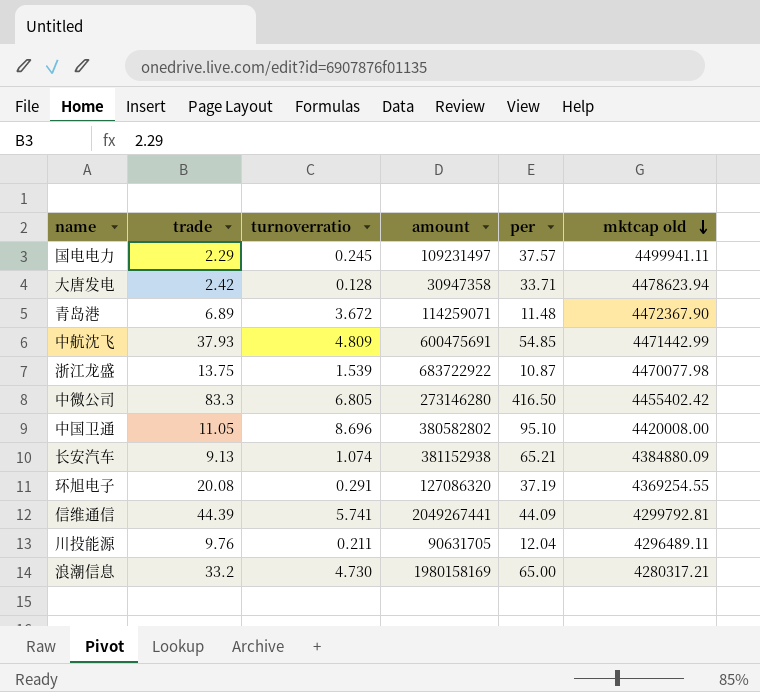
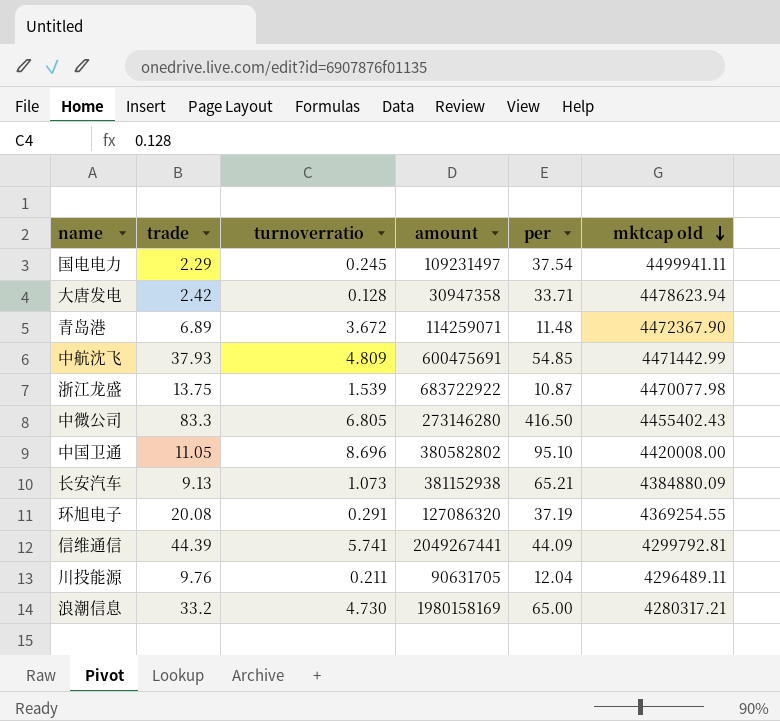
国电电力 | per: 37.57 -> 37.54
中微公司 | mktcap old: 4455402.42 -> 4455402.43
长安汽车 | turnoverratio: 1.074 -> 1.073

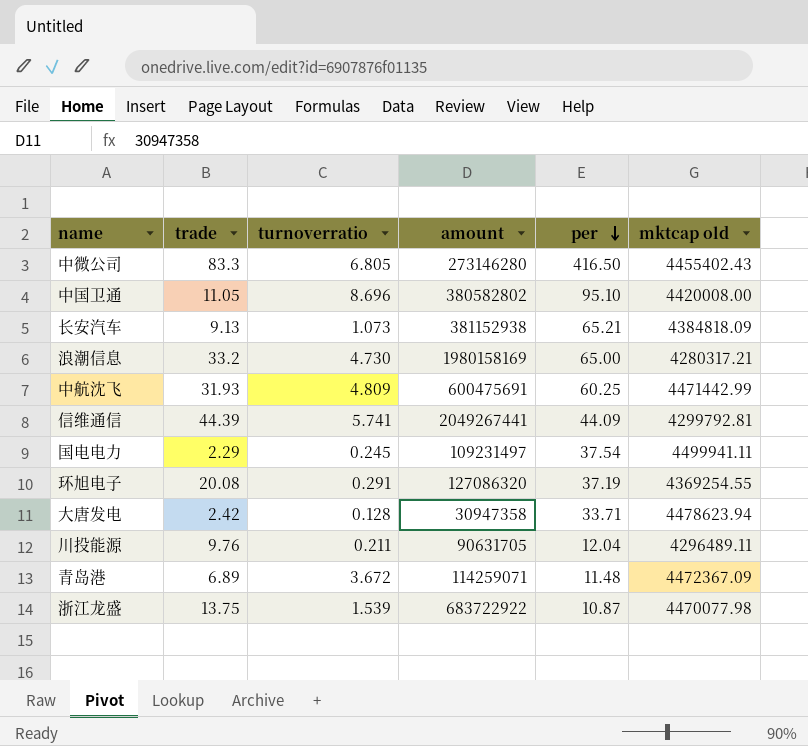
row order: mktcap old descending -> per descending
长安汽车 | mktcap old: 4384880.09 -> 4384818.09
中航沈飞 | trade: 37.93 -> 31.93
中航沈飞 | per: 54.85 -> 60.25
青岛港 | mktcap old: 4472367.90 -> 4472367.09

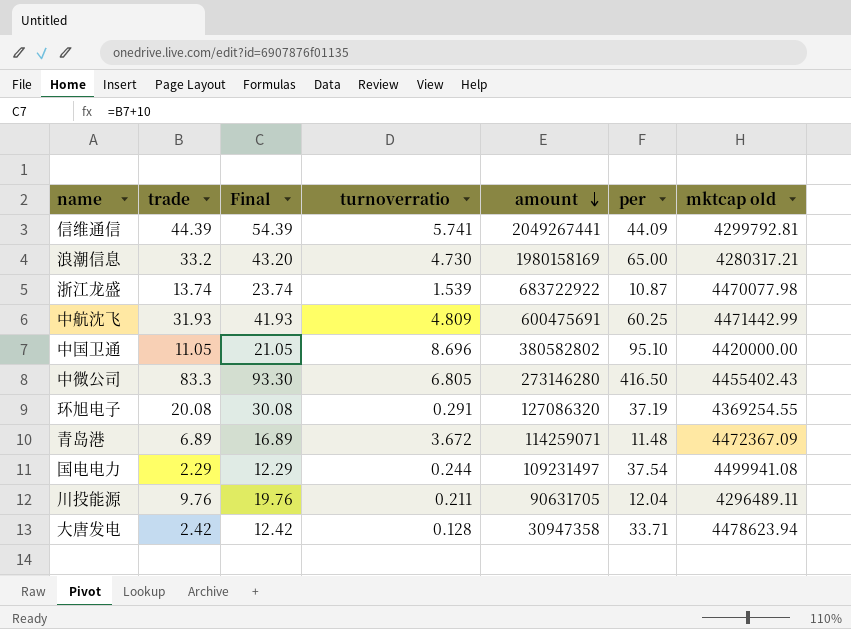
row order: per descending -> amount descending
column Final | formula: none -> [trade] + 10
row 长安汽车: 9.13 | 1.073 | 381152938 | 65.21 | 4384818.09 -> none
浙江龙盛 | trade: 13.75 -> 13.74
中国卫通 | mktcap old: 4420008.00 -> 4420000.00
国电电力 | turnoverratio: 0.245 -> 0.244
国电电力 | mktcap old: 4499941.11 -> 4499941.08

